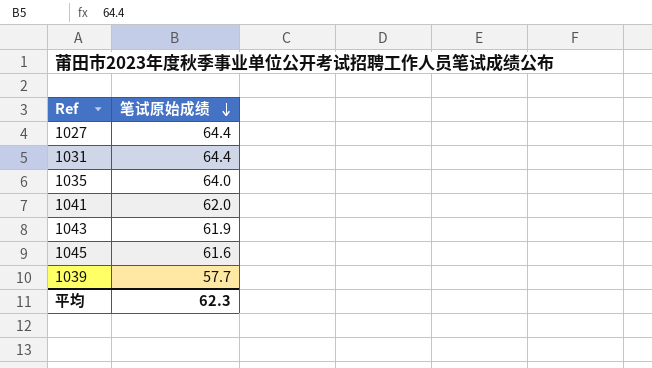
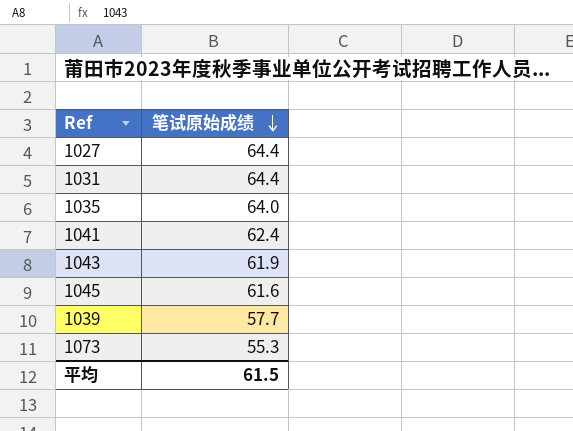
1041 | 笔试原始成绩: 62.0 -> 62.4
row 1073: none -> 55.3
平均 | 笔试原始成绩: 62.3 -> 61.5

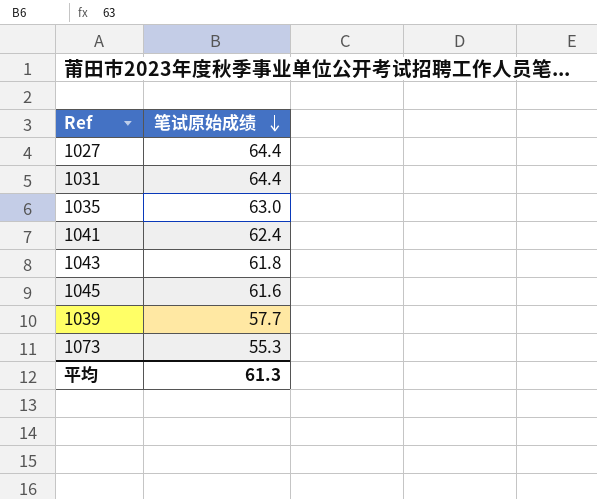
1035 | 笔试原始成绩: 64.0 -> 63.0
1043 | 笔试原始成绩: 61.9 -> 61.8
平均 | 笔试原始成绩: 61.5 -> 61.3

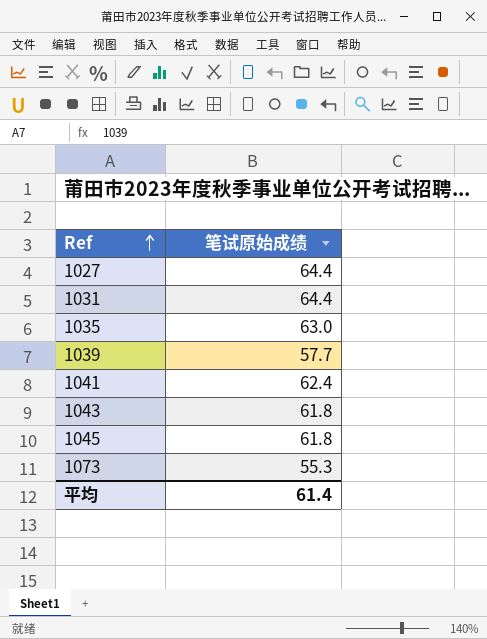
row order: 笔试原始成绩 descending -> Ref ascending
1045 | 笔试原始成绩: 61.6 -> 61.8
平均 | 笔试原始成绩: 61.3 -> 61.4

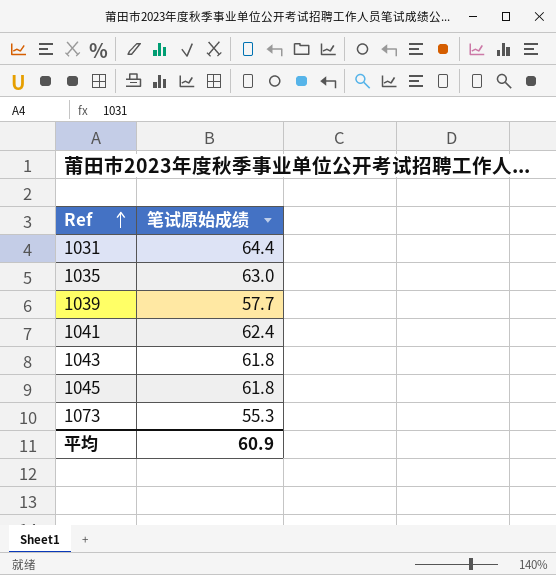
row 1027: 64.4 -> none
平均 | 笔试原始成绩: 61.4 -> 60.9

